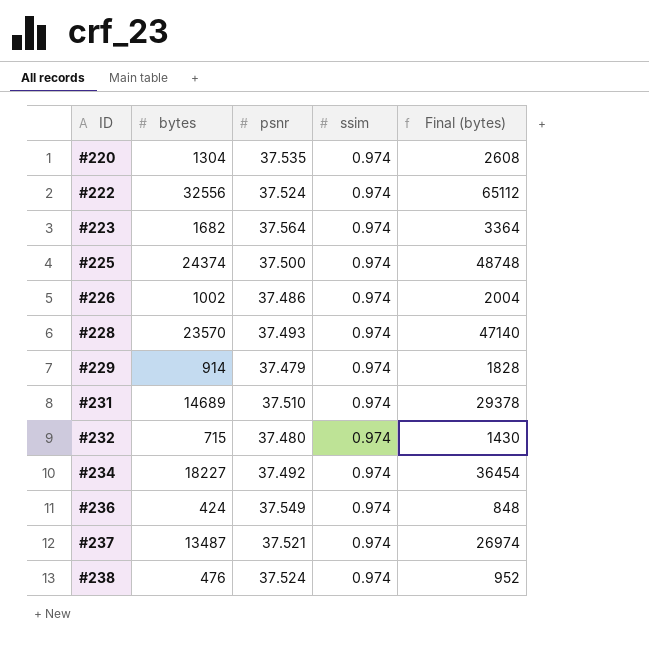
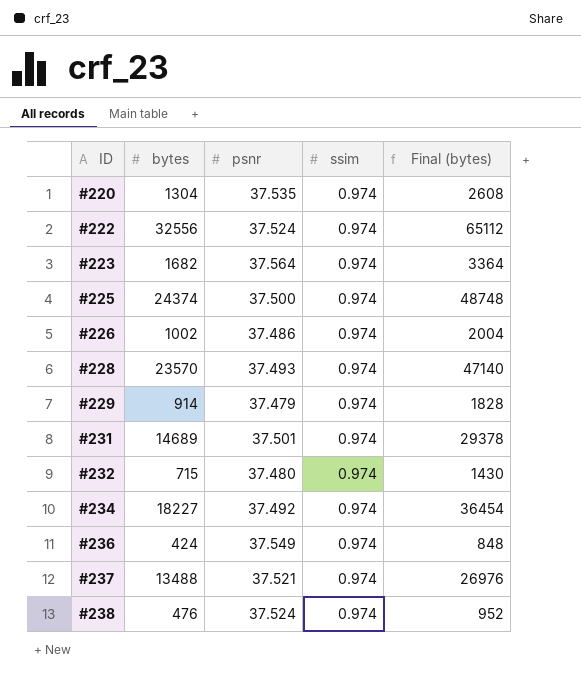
#231 | psnr: 37.510 -> 37.501
#237 | bytes: 13487 -> 13488
#237 | Final (bytes): 26974 -> 26976

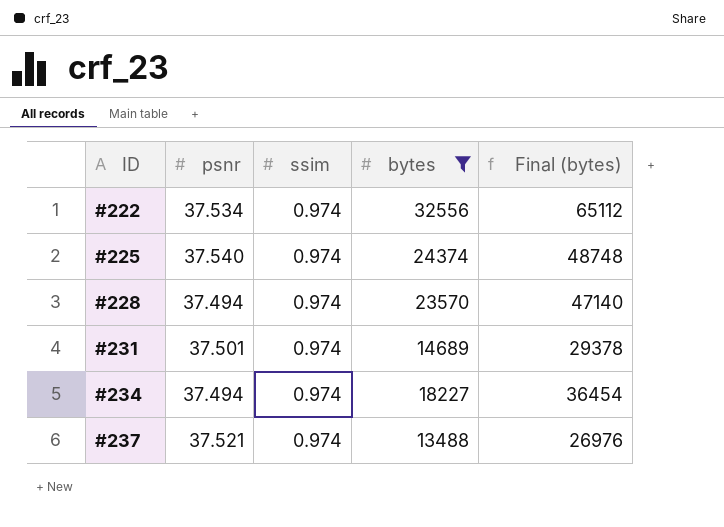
filter: none -> bytes >= 13488
column bytes | position: 2 -> 4
#222 | psnr: 37.524 -> 37.534
#225 | psnr: 37.500 -> 37.540
#228 | psnr: 37.493 -> 37.494
#234 | psnr: 37.492 -> 37.494

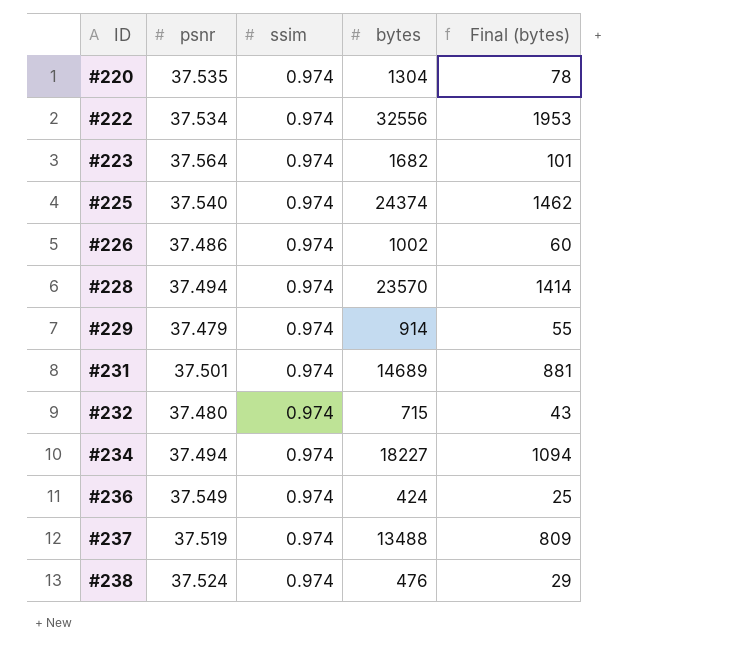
filter: bytes >= 13488 -> none
column Final (bytes) | formula: [bytes] * 2 -> [bytes] * 0.06
#237 | psnr: 37.521 -> 37.519

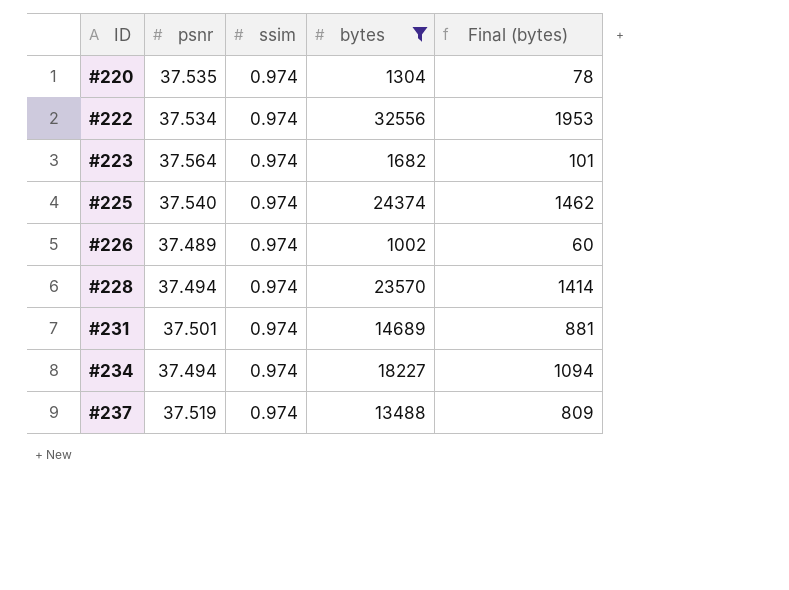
filter: none -> bytes >= 1002
#226 | psnr: 37.486 -> 37.489

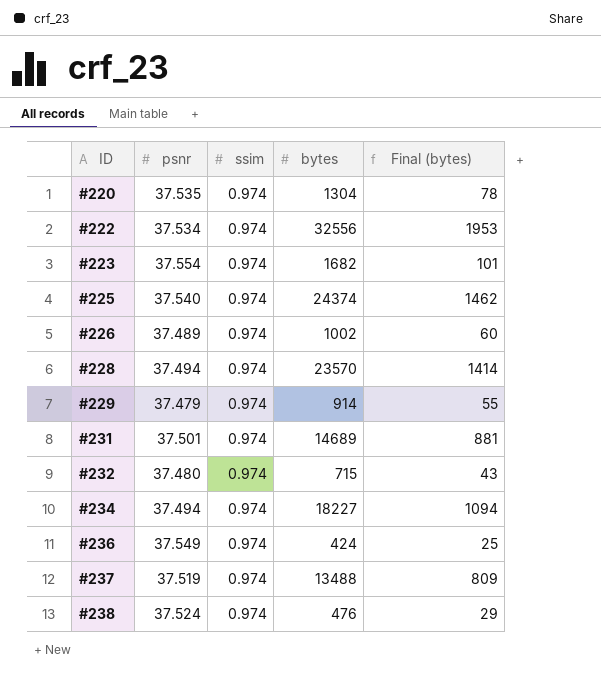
filter: bytes >= 1002 -> none
#223 | psnr: 37.564 -> 37.554

